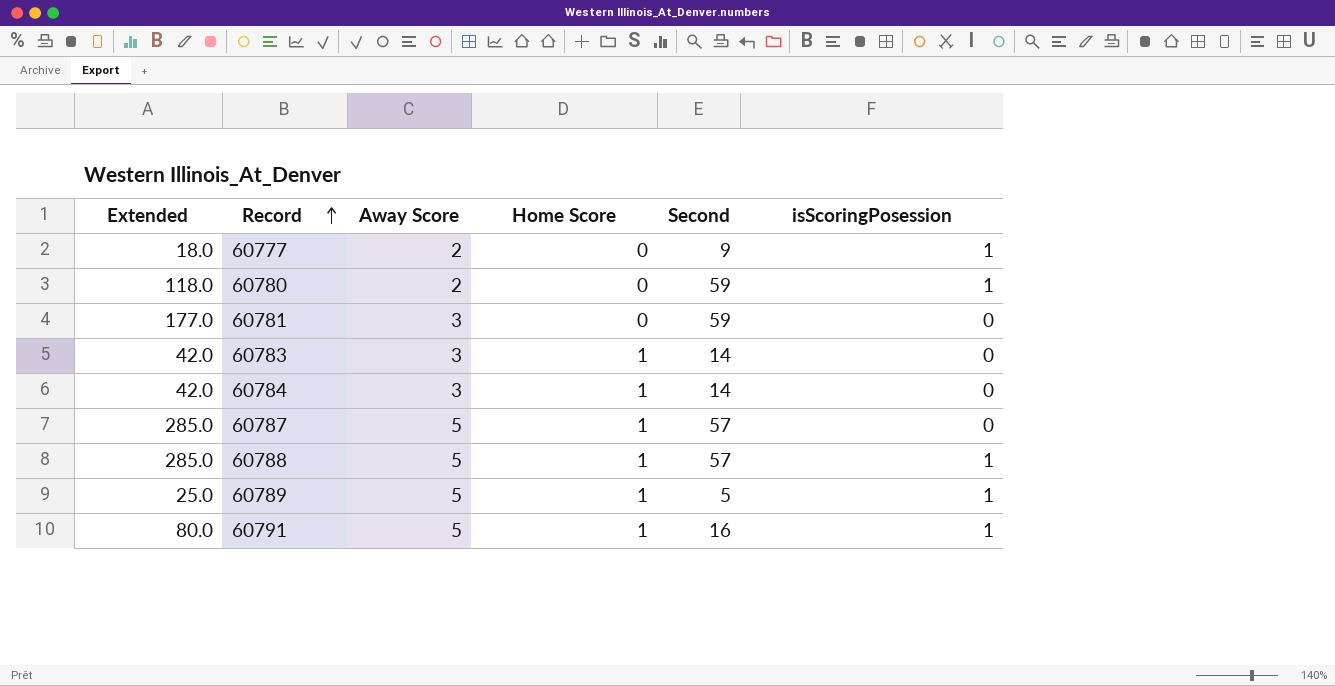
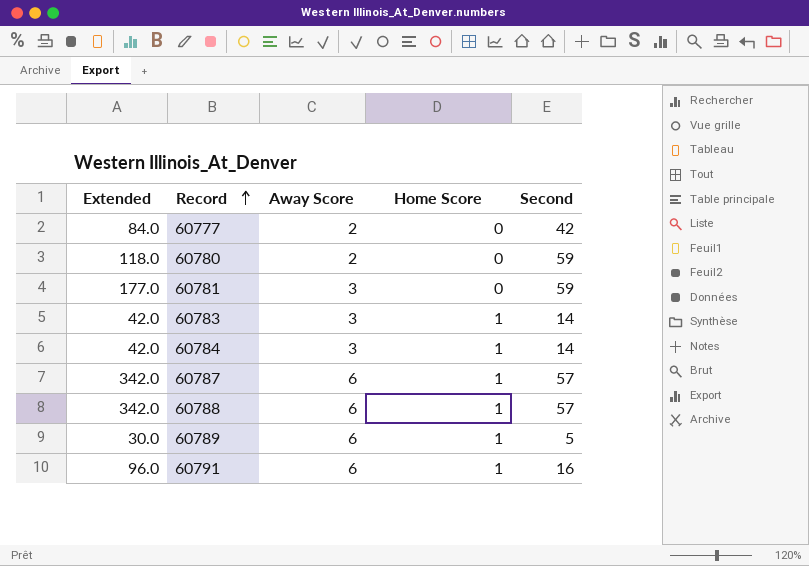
column isScoringPosession | position: 6 -> none
60777 | Extended: 18.0 -> 84.0
60777 | Second: 9 -> 42
60787 | Extended: 285.0 -> 342.0
60787 | Away Score: 5 -> 6
60788 | Extended: 285.0 -> 342.0
60788 | Away Score: 5 -> 6
60789 | Extended: 25.0 -> 30.0
60789 | Away Score: 5 -> 6
60791 | Extended: 80.0 -> 96.0
60791 | Away Score: 5 -> 6

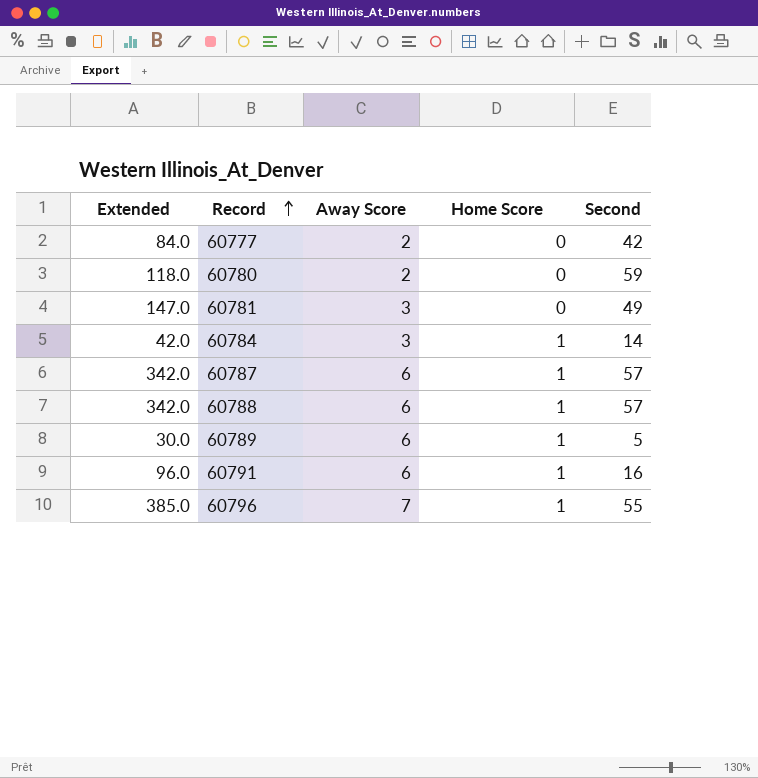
row 60783: 42.0 | 3 | 1 | 14 -> none
60781 | Extended: 177.0 -> 147.0
60781 | Second: 59 -> 49
row 60796: none -> 385.0 | 7 | 1 | 55

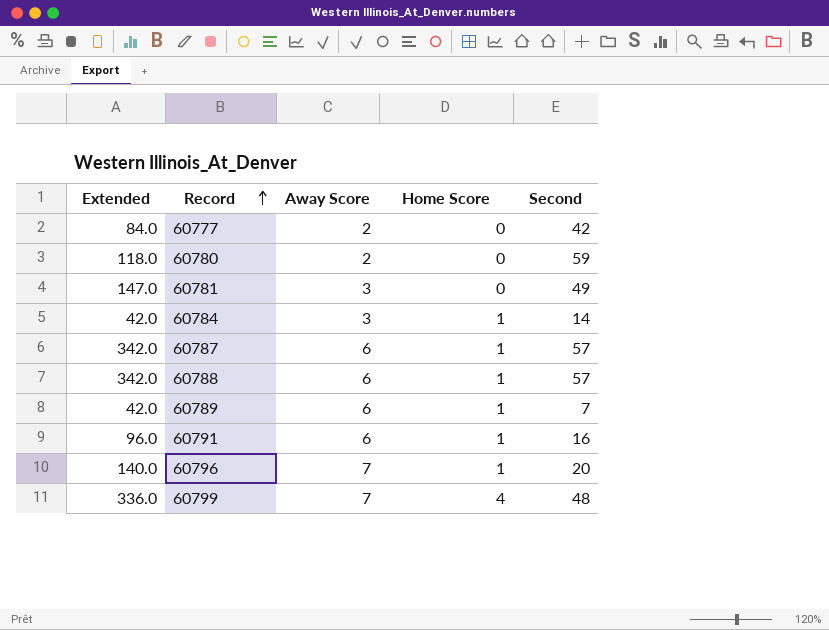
60789 | Extended: 30.0 -> 42.0
60789 | Second: 5 -> 7
60796 | Extended: 385.0 -> 140.0
60796 | Second: 55 -> 20
row 60799: none -> 336.0 | 7 | 4 | 48

